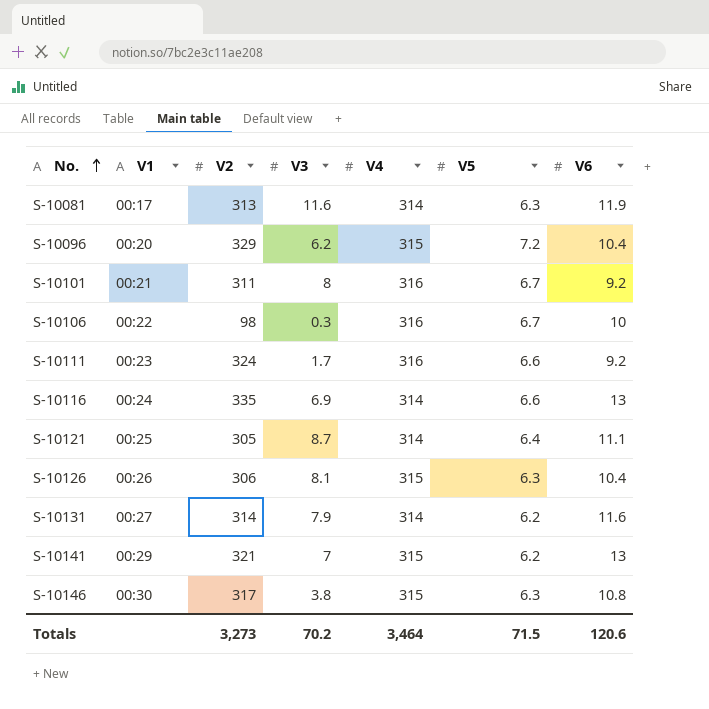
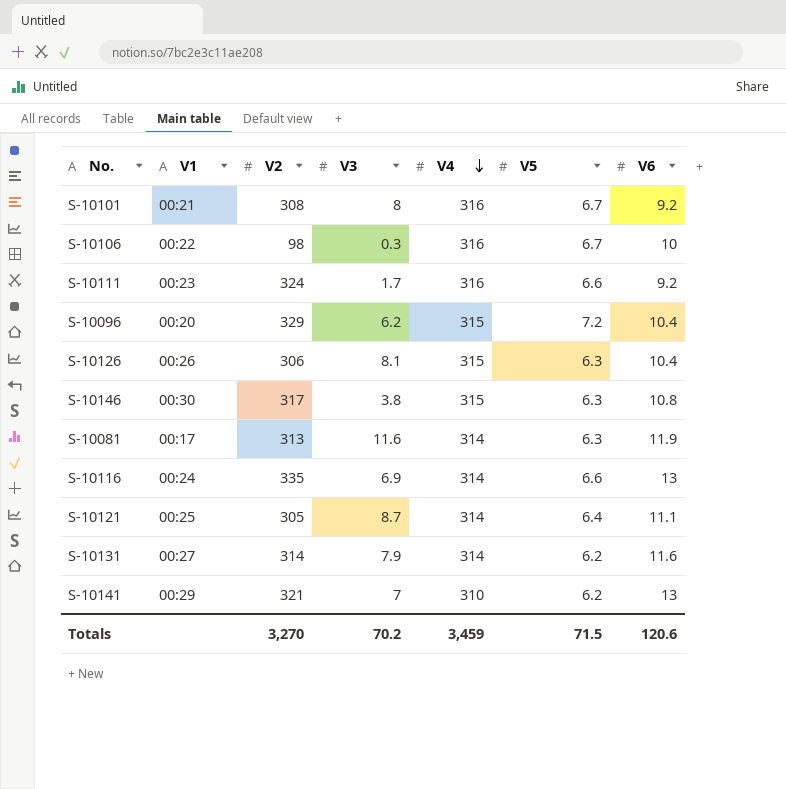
row order: No. ascending -> V4 descending
S-10101 | V2: 311 -> 308
S-10141 | V4: 315 -> 310
Totals | V2: 3,273 -> 3,270
Totals | V4: 3,464 -> 3,459

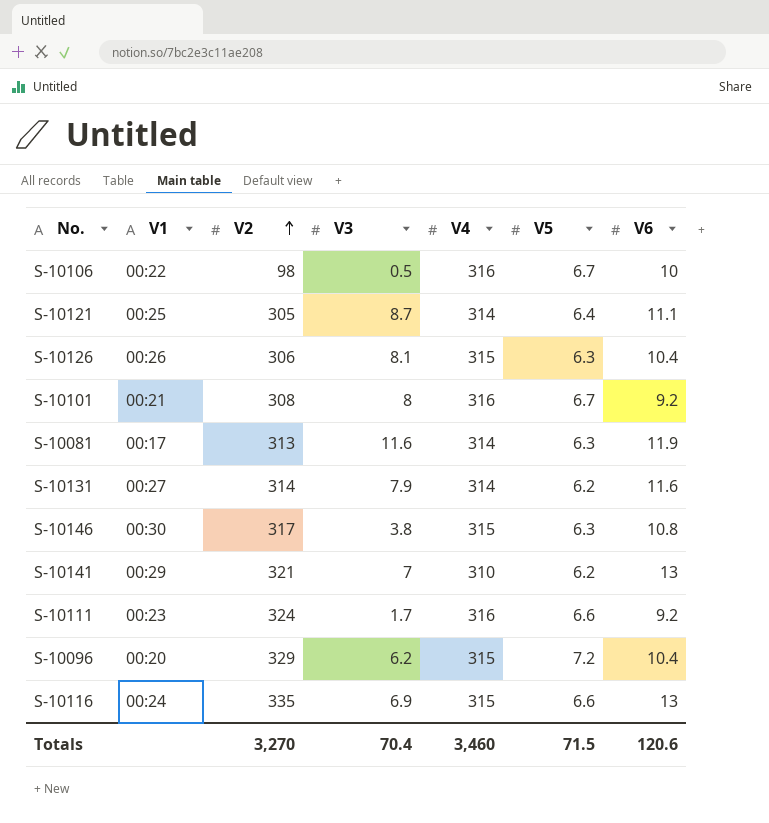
row order: V4 descending -> V2 ascending
S-10106 | V3: 0.3 -> 0.5
S-10116 | V4: 314 -> 315
Totals | V3: 70.2 -> 70.4
Totals | V4: 3,459 -> 3,460

